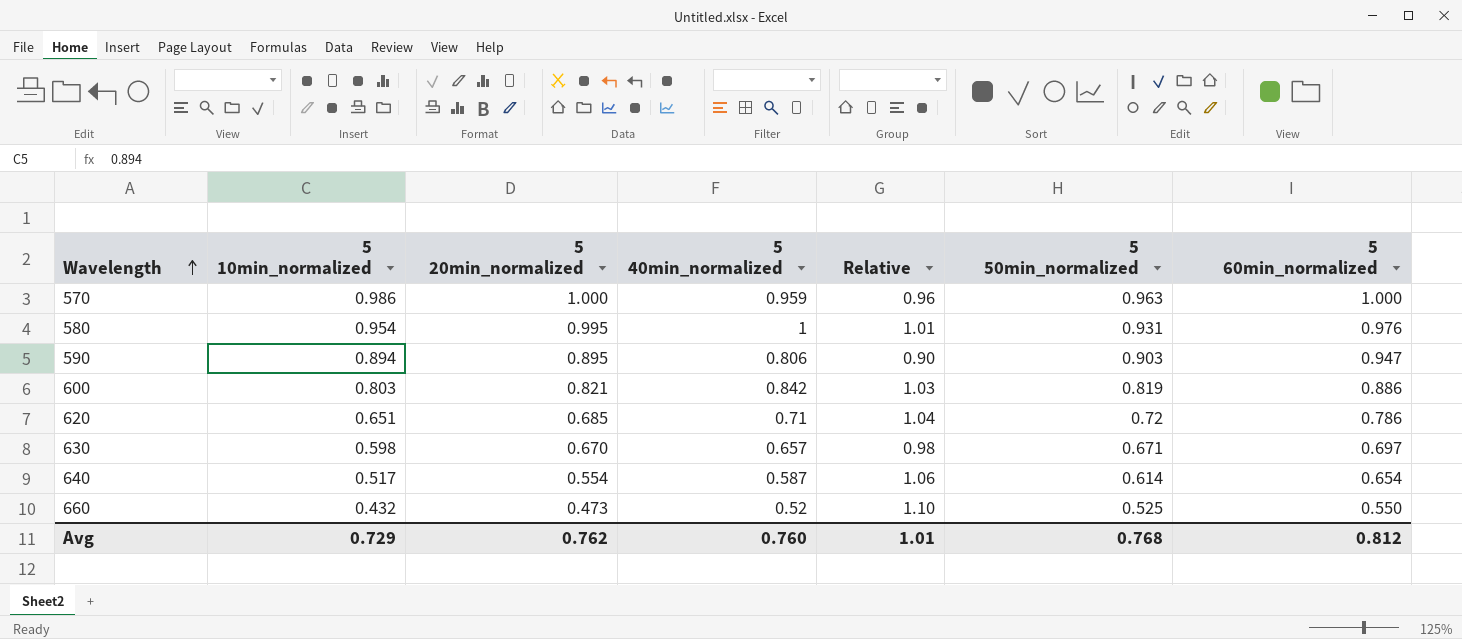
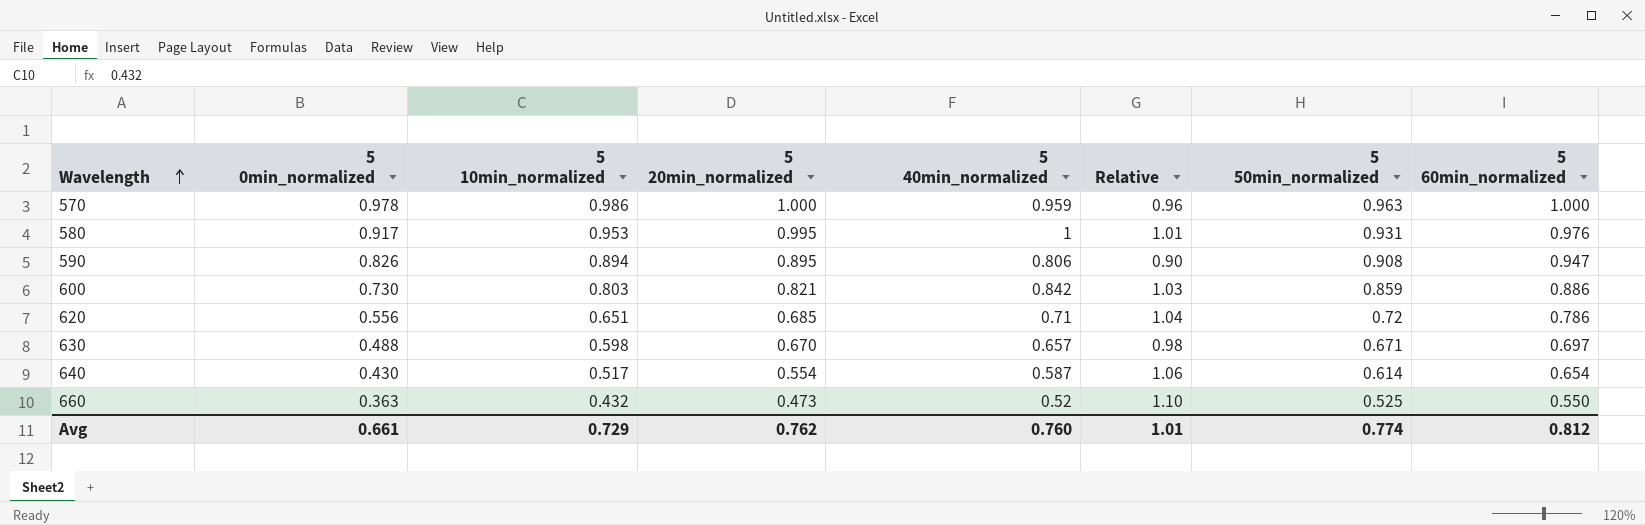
column 5 0min_normalized | position: none -> 2
580 | 5 10min_normalized: 0.954 -> 0.953
590 | 5 50min_normalized: 0.903 -> 0.908
600 | 5 50min_normalized: 0.819 -> 0.859
Avg | 5 50min_normalized: 0.768 -> 0.774

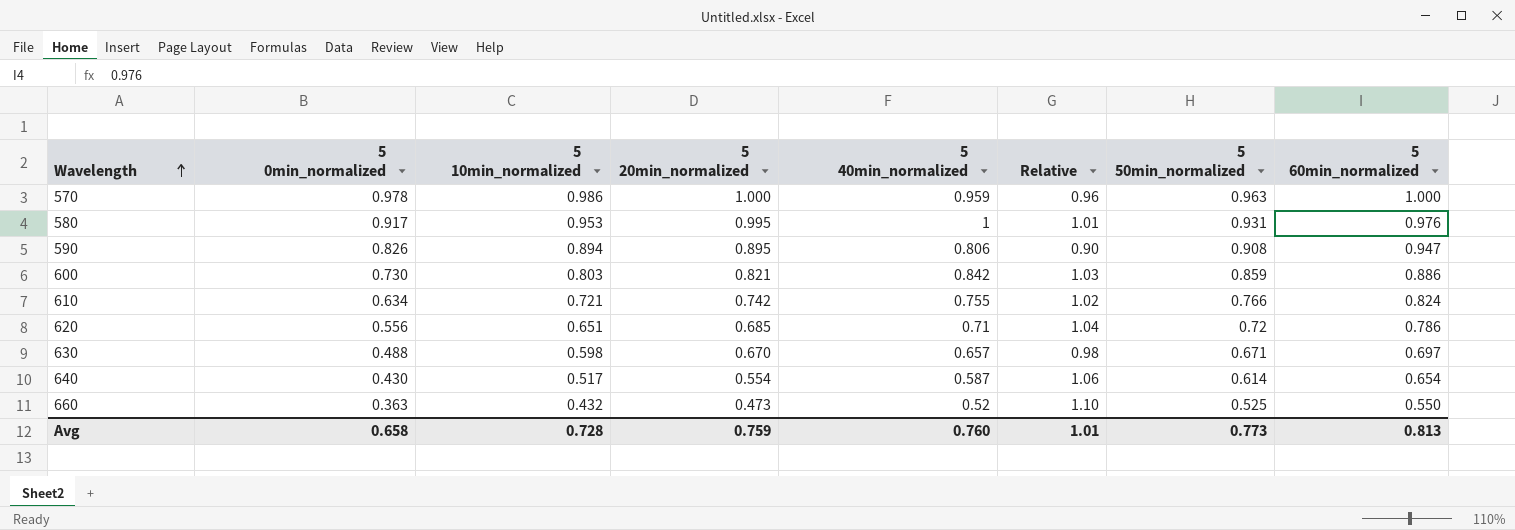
row 610: none -> 0.634 | 0.721 | 0.742 | 0.755 | 1.02 | 0.766 | 0.824
Avg | 5 0min_normalized: 0.661 -> 0.658
Avg | 5 10min_normalized: 0.729 -> 0.728
Avg | 5 20min_normalized: 0.762 -> 0.759
Avg | 5 50min_normalized: 0.774 -> 0.773
Avg | 5 60min_normalized: 0.812 -> 0.813

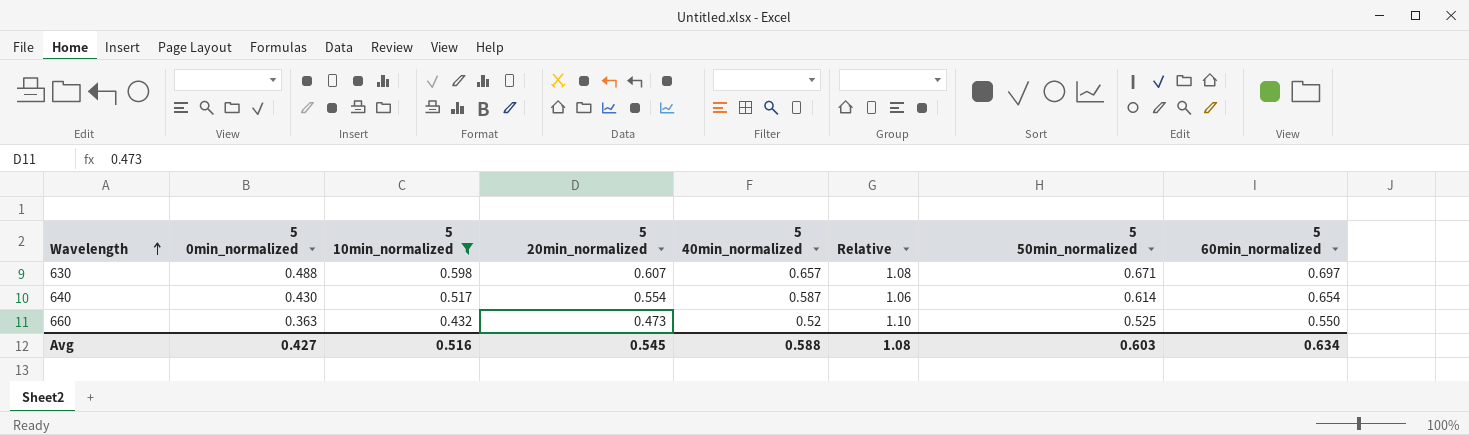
filter: none -> 5 10min_normalized <= 0.598
630 | 5 20min_normalized: 0.670 -> 0.607
630 | Relative: 0.98 -> 1.08
Avg | 5 0min_normalized: 0.658 -> 0.427
Avg | 5 10min_normalized: 0.728 -> 0.516
Avg | 5 20min_normalized: 0.759 -> 0.545
Avg | 5 40min_normalized: 0.760 -> 0.588
Avg | Relative: 1.01 -> 1.08
Avg | 5 50min_normalized: 0.773 -> 0.603
Avg | 5 60min_normalized: 0.813 -> 0.634

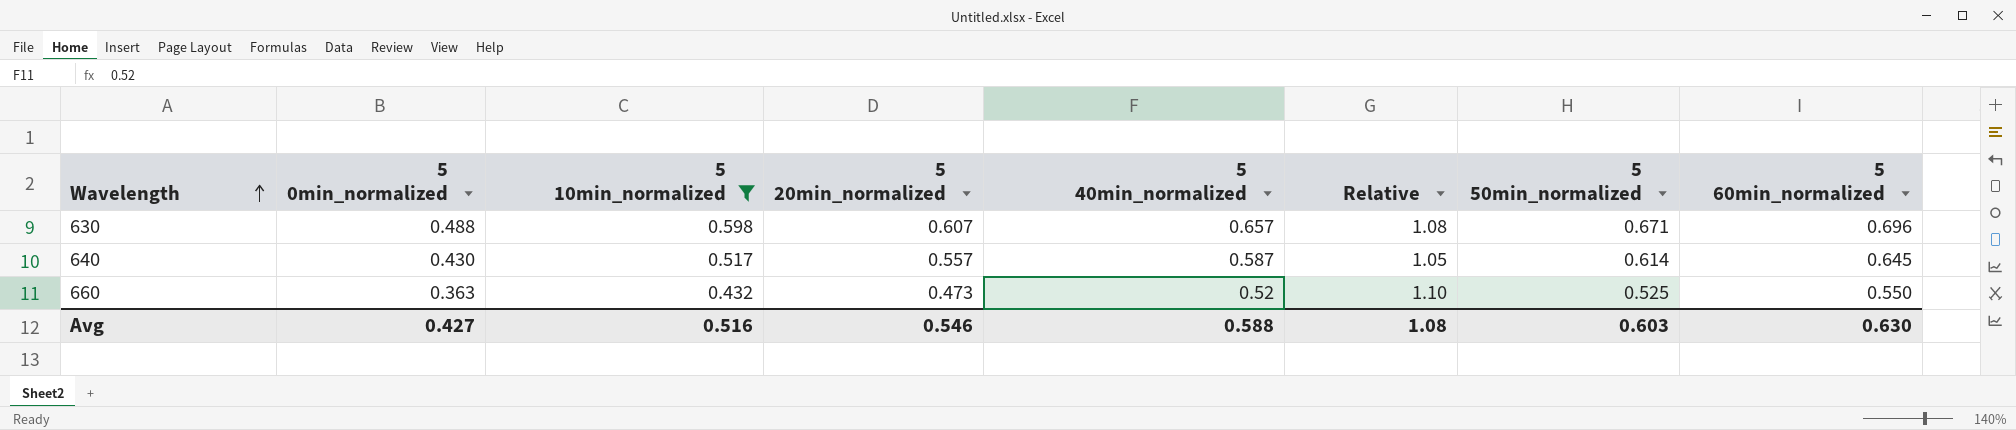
630 | 5 60min_normalized: 0.697 -> 0.696
640 | 5 20min_normalized: 0.554 -> 0.557
640 | Relative: 1.06 -> 1.05
640 | 5 60min_normalized: 0.654 -> 0.645
Avg | 5 20min_normalized: 0.545 -> 0.546
Avg | 5 60min_normalized: 0.634 -> 0.630

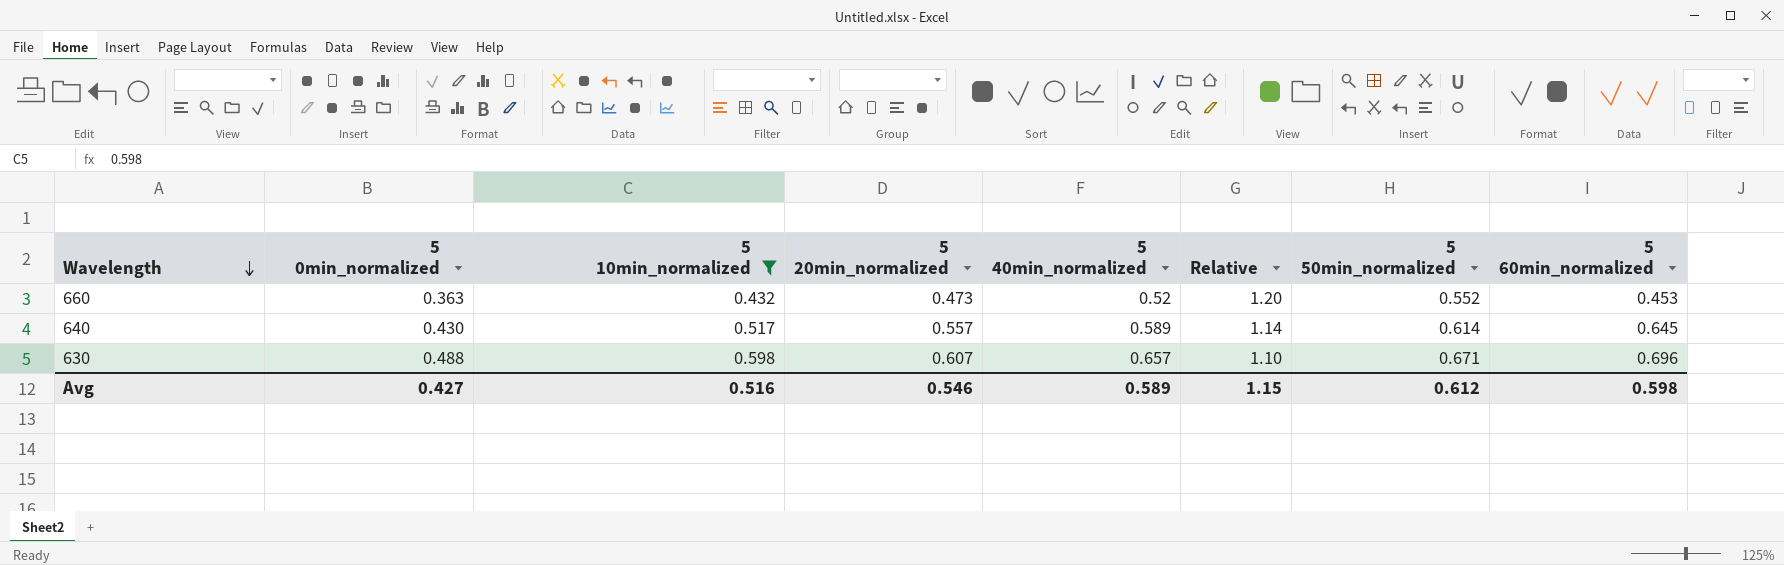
row order: Wavelength ascending -> Wavelength descending
column Relative | formula: [5 40min_normalized] / [5 20min_normalized] -> [5 40min_normalized] / [5 10min_normalized]
660 | 5 50min_normalized: 0.525 -> 0.552
660 | 5 60min_normalized: 0.550 -> 0.453
640 | 5 40min_normalized: 0.587 -> 0.589
Avg | 5 40min_normalized: 0.588 -> 0.589
Avg | Relative: 1.08 -> 1.15
Avg | 5 50min_normalized: 0.603 -> 0.612
Avg | 5 60min_normalized: 0.630 -> 0.598

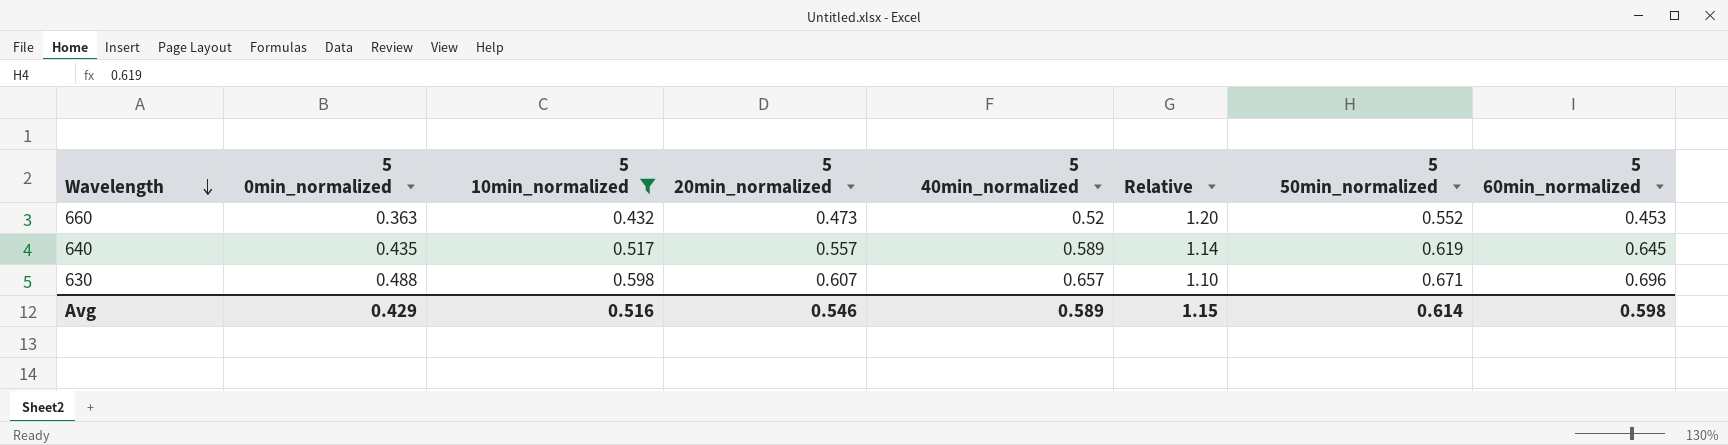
640 | 5 0min_normalized: 0.430 -> 0.435
640 | 5 50min_normalized: 0.614 -> 0.619
Avg | 5 0min_normalized: 0.427 -> 0.429
Avg | 5 50min_normalized: 0.612 -> 0.614

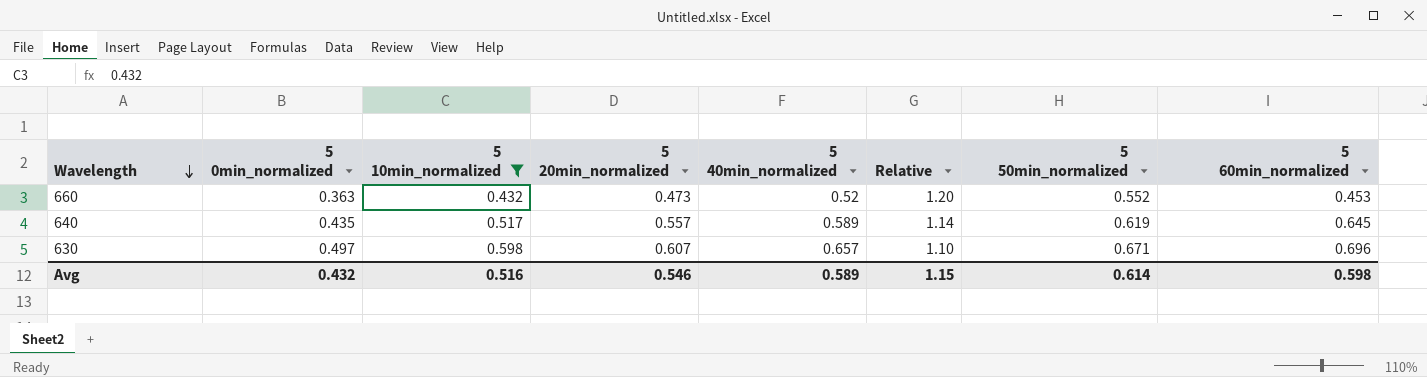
630 | 5 0min_normalized: 0.488 -> 0.497
Avg | 5 0min_normalized: 0.429 -> 0.432

